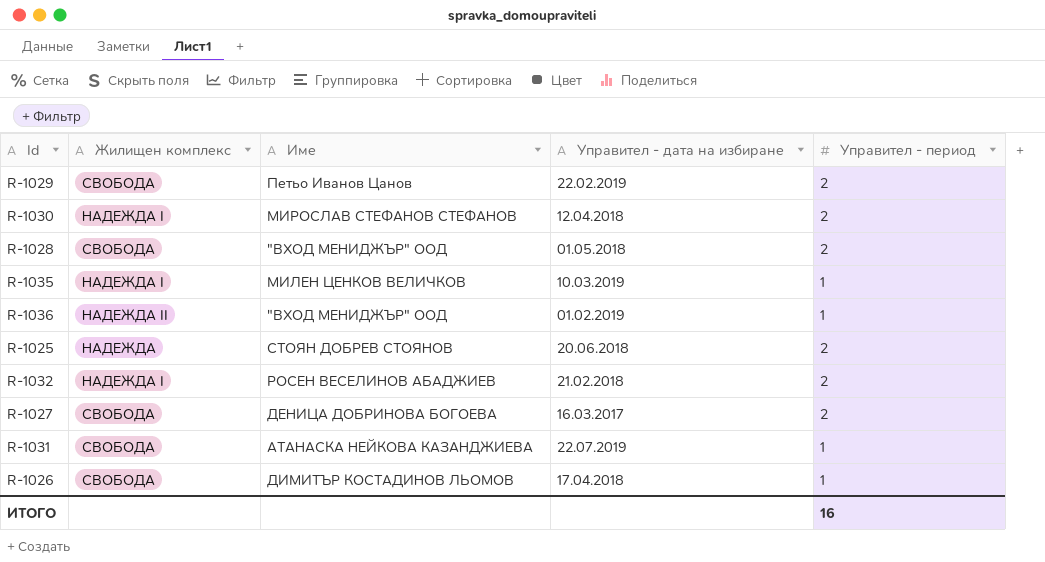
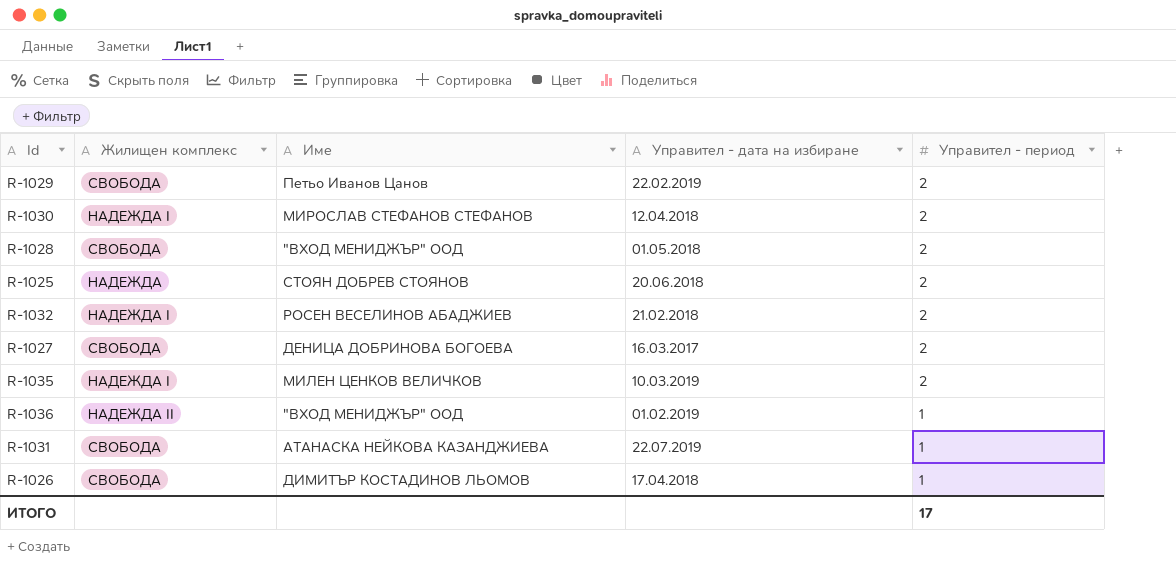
row order: none -> Управител - период descending
R-1035 | Управител - период: 1 -> 2
ИТОГО | Управител - период: 16 -> 17

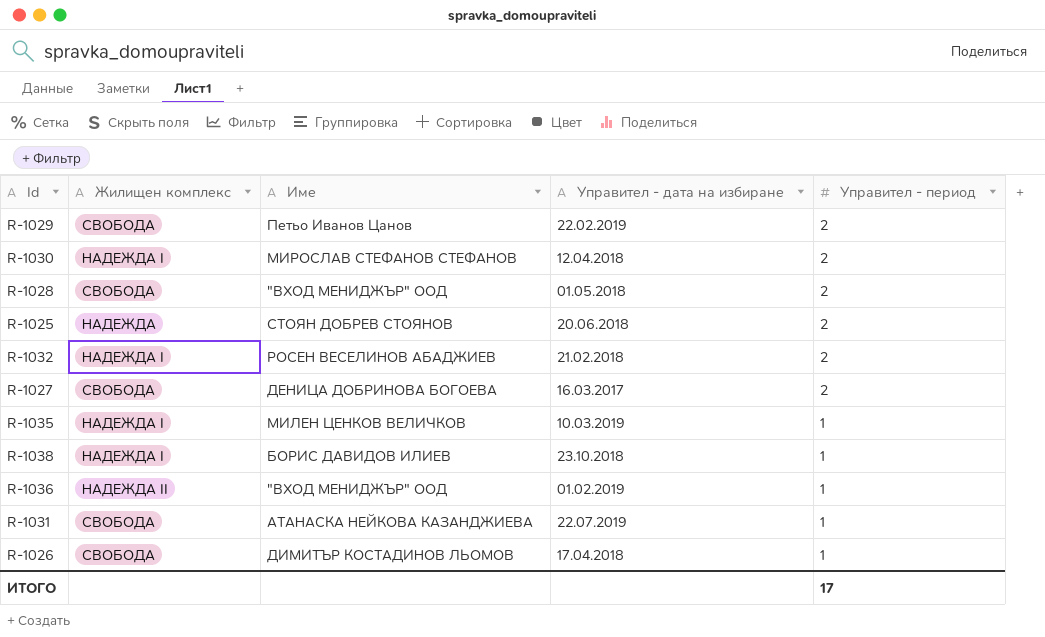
R-1035 | Управител - период: 2 -> 1
row R-1038: none -> НАДЕЖДА І | БОРИС ДАВИДОВ ИЛИЕВ | 23.10.2018 | 1

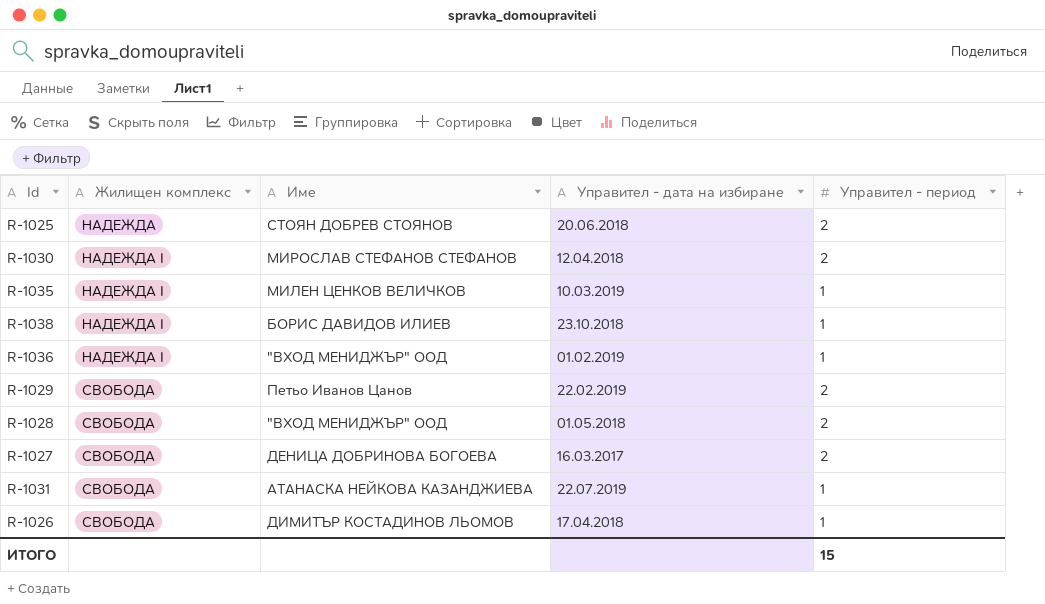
row order: Управител - период descending -> Жилищен комплекс ascending
row R-1032: НАДЕЖДА І | РОСЕН ВЕСЕЛИНОВ АБАДЖИЕВ | 21.02.2018 | 2 -> none
R-1036 | Жилищен комплекс: НАДЕЖДА ІІ -> НАДЕЖДА І
ИТОГО | Управител - период: 17 -> 15

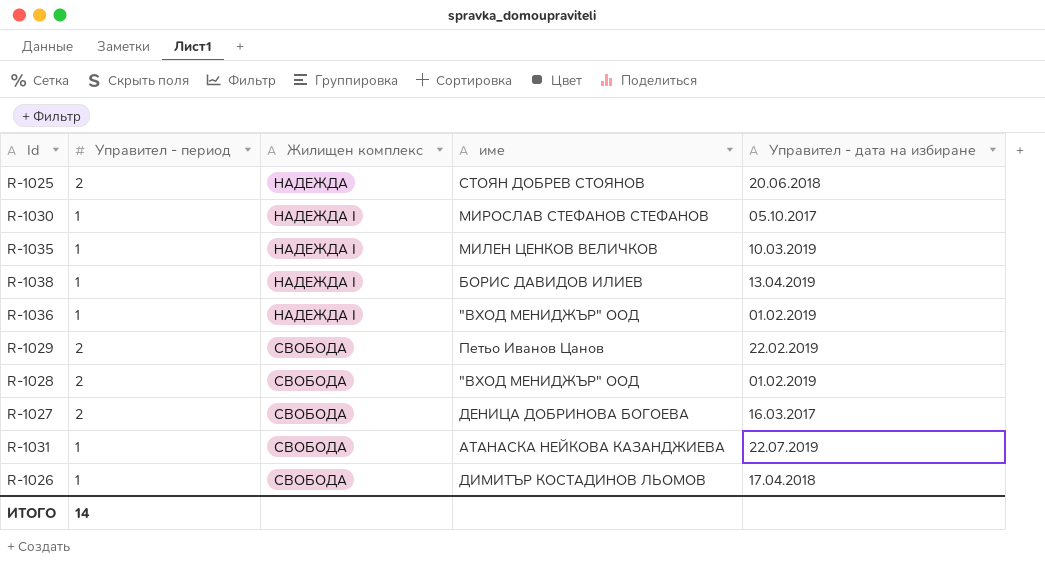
column Управител - период | position: 5 -> 2
column name: Име -> име
R-1030 | Управител - период: 2 -> 1
R-1030 | Управител - дата на избиране: 12.04.2018 -> 05.10.2017
R-1038 | Управител - дата на избиране: 23.10.2018 -> 13.04.2019
R-1028 | Управител - дата на избиране: 01.05.2018 -> 01.02.2019
ИТОГО | Управител - период: 15 -> 14

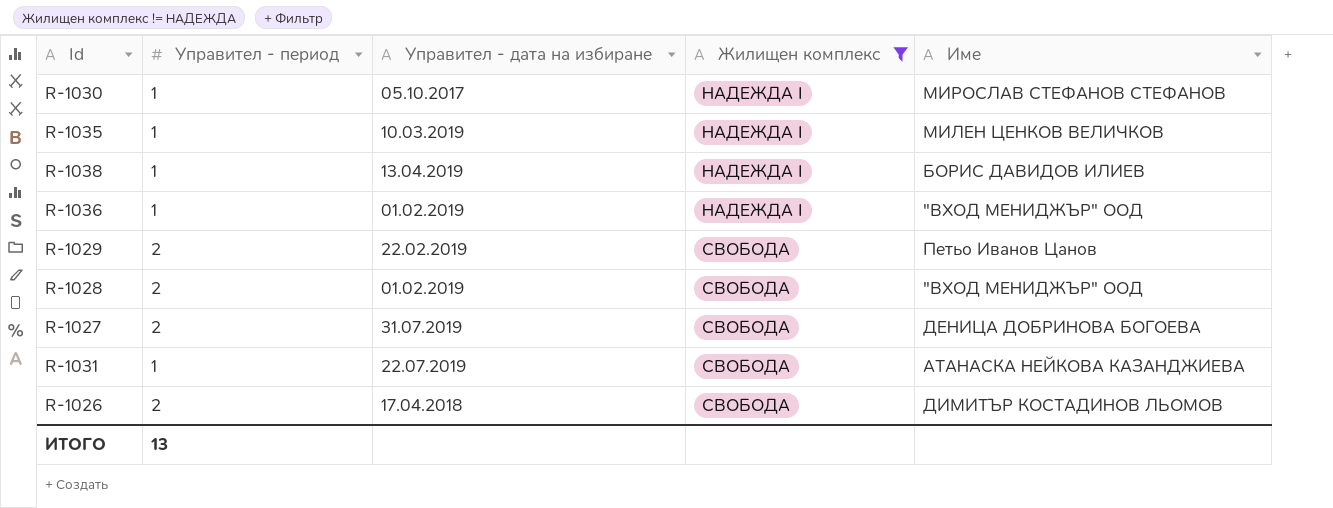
filter: none -> Жилищен комплекс != НАДЕЖДА
column Управител - дата на избиране | position: 5 -> 3
column name: име -> Име
R-1027 | Управител - дата на избиране: 16.03.2017 -> 31.07.2019
R-1026 | Управител - период: 1 -> 2
ИТОГО | Управител - период: 14 -> 13

